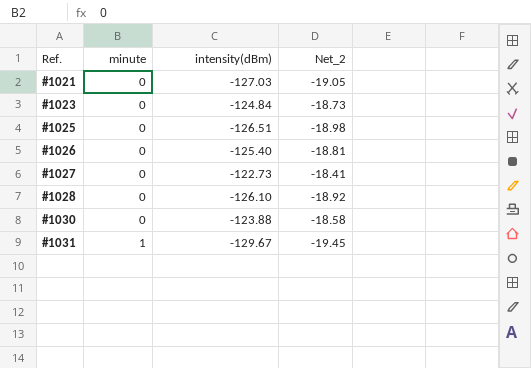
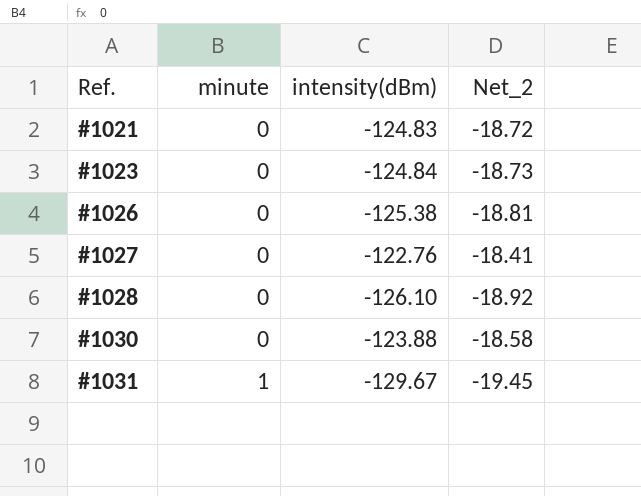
row #1025: 0 | -126.51 | -18.98 -> none
#1021 | intensity(dBm): -127.03 -> -124.83
#1021 | Net_2: -19.05 -> -18.72
#1026 | intensity(dBm): -125.40 -> -125.38
#1027 | intensity(dBm): -122.73 -> -122.76

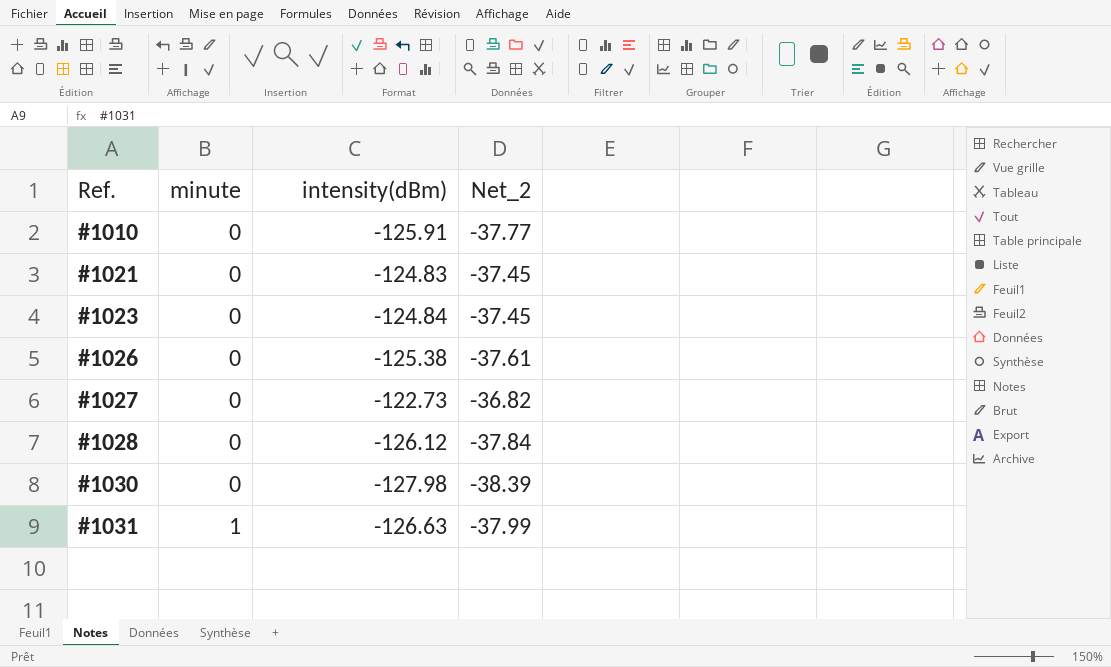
column Net_2 | formula: [intensity(dBm)] * 0.15 -> [intensity(dBm)] * 0.3
row #1010: none -> 0 | -125.91 | -37.77
#1027 | intensity(dBm): -122.76 -> -122.73
#1028 | intensity(dBm): -126.10 -> -126.12
#1030 | intensity(dBm): -123.88 -> -127.98
#1031 | intensity(dBm): -129.67 -> -126.63

